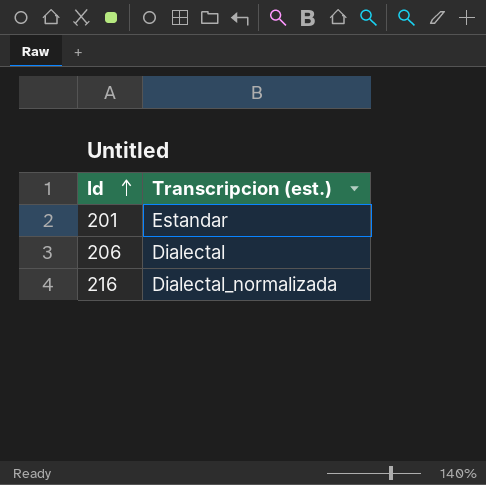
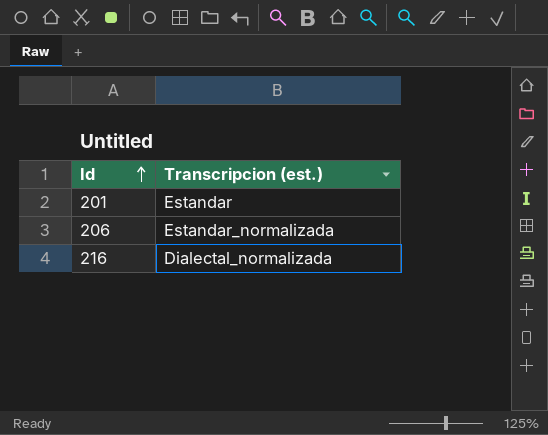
206 | Transcripcion (est.): Dialectal -> Estandar_normalizada

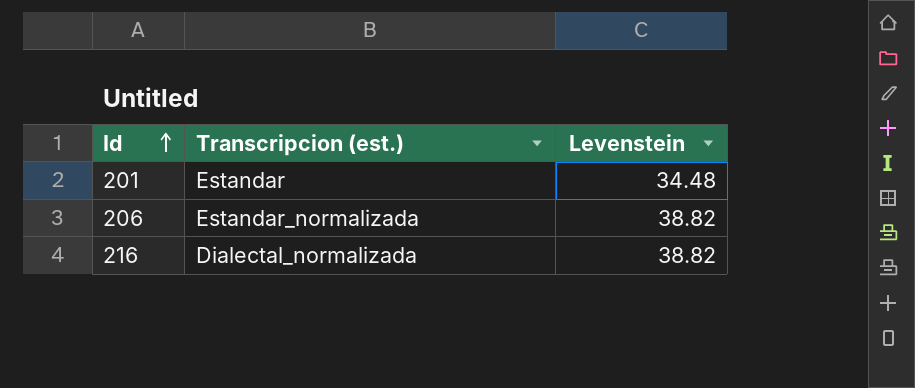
column Levenstein | position: none -> 3

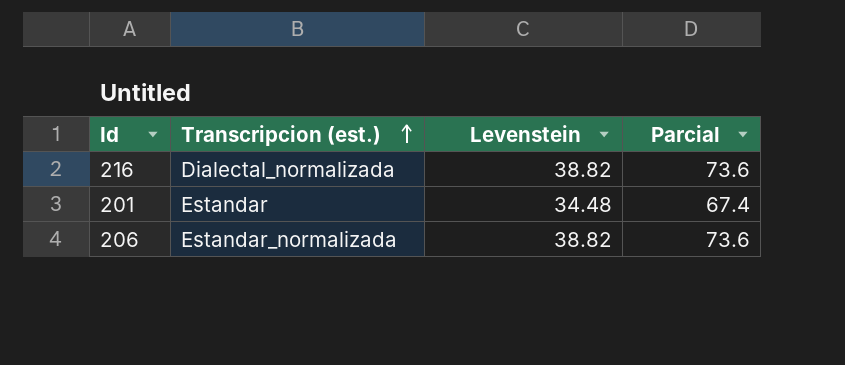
row order: Id ascending -> Transcripcion (est.) ascending
column Parcial | position: none -> 4

